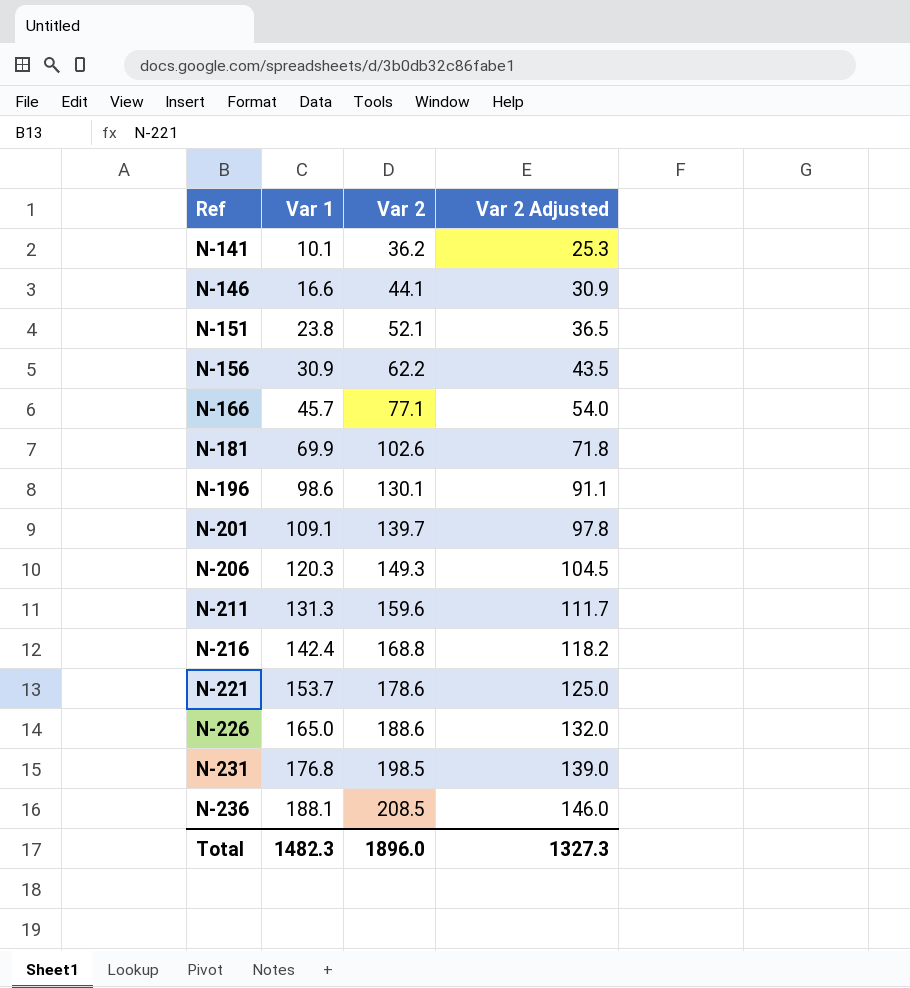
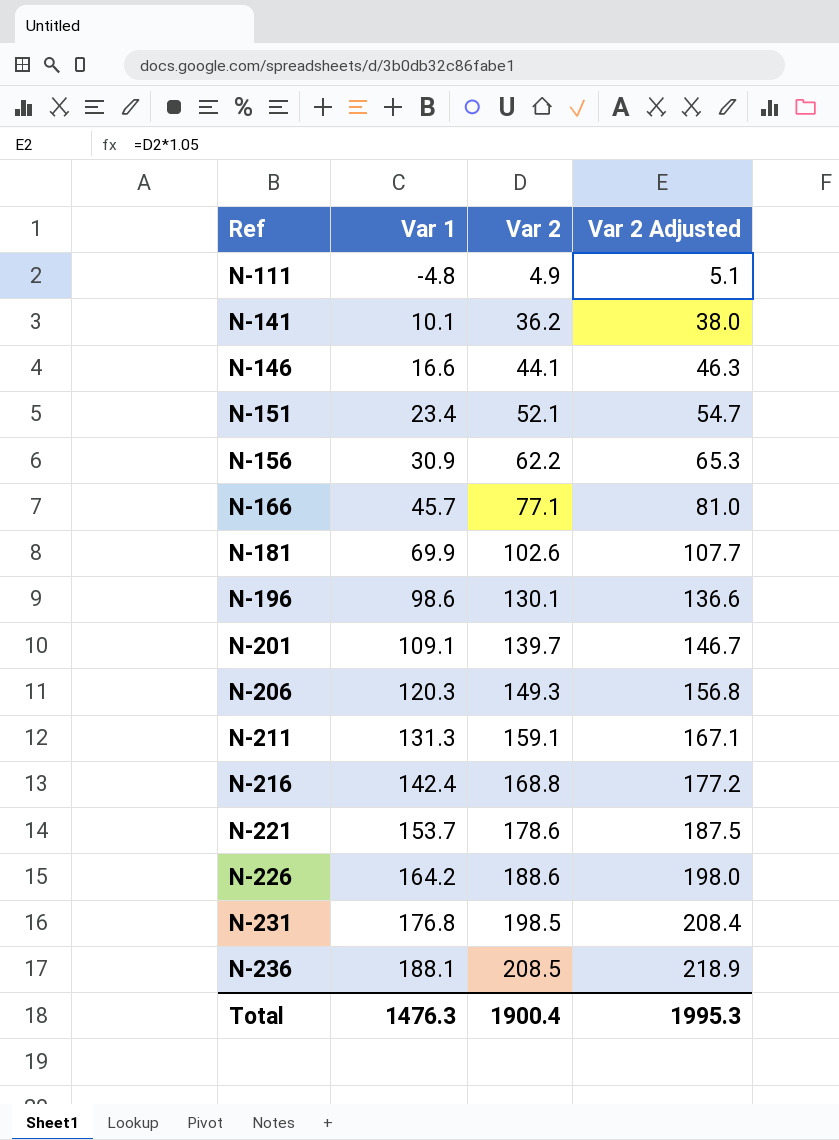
column Var 2 Adjusted | formula: [Var 2] * 0.7 -> [Var 2] * 1.05
row N-111: none -> -4.8 | 4.9 | 5.1
N-151 | Var 1: 23.8 -> 23.4
N-211 | Var 2: 159.6 -> 159.1
N-226 | Var 1: 165.0 -> 164.2
Total | Var 1: 1482.3 -> 1476.3
Total | Var 2: 1896.0 -> 1900.4
Total | Var 2 Adjusted: 1327.3 -> 1995.3

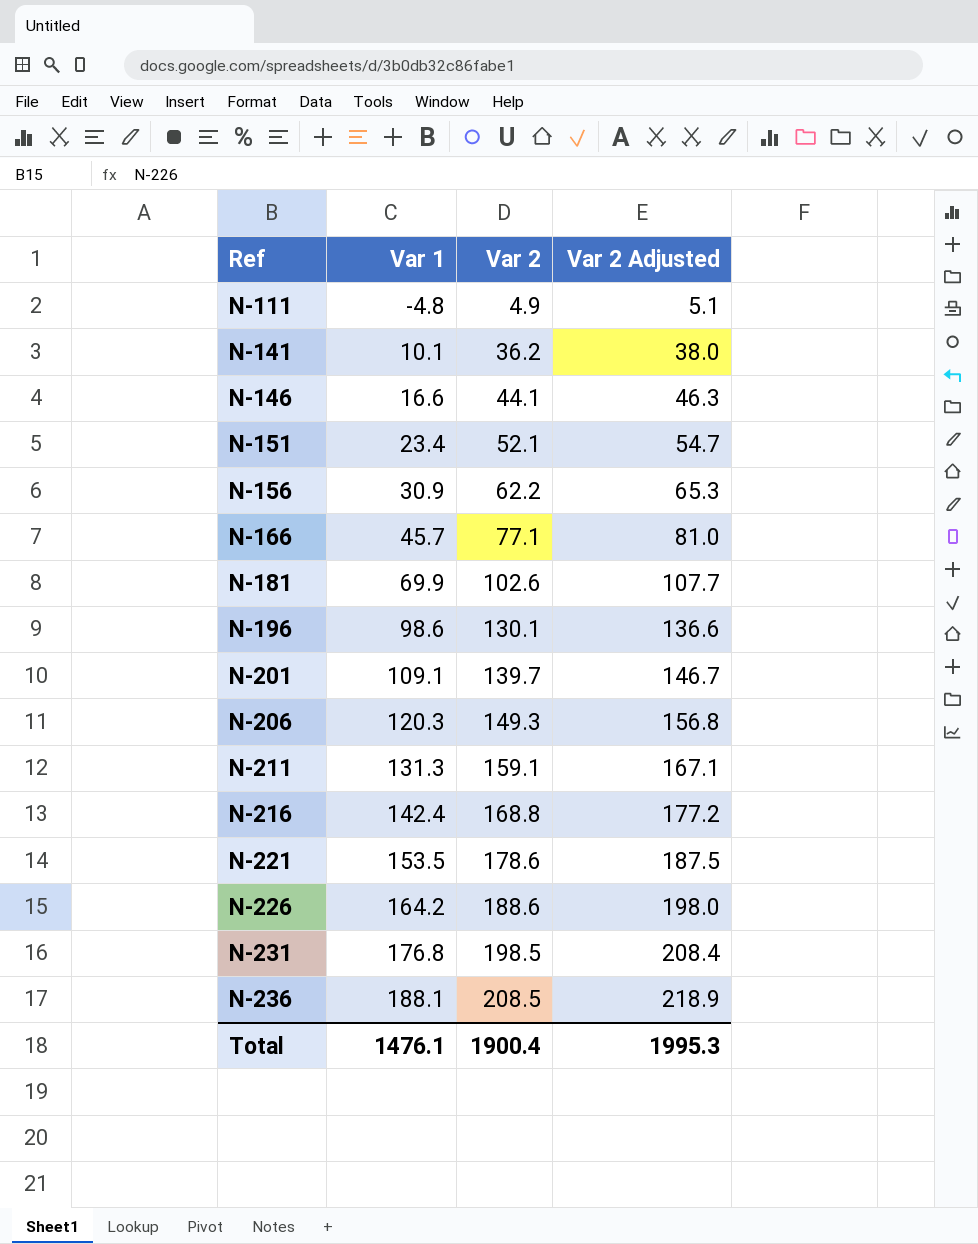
N-221 | Var 1: 153.7 -> 153.5
Total | Var 1: 1476.3 -> 1476.1

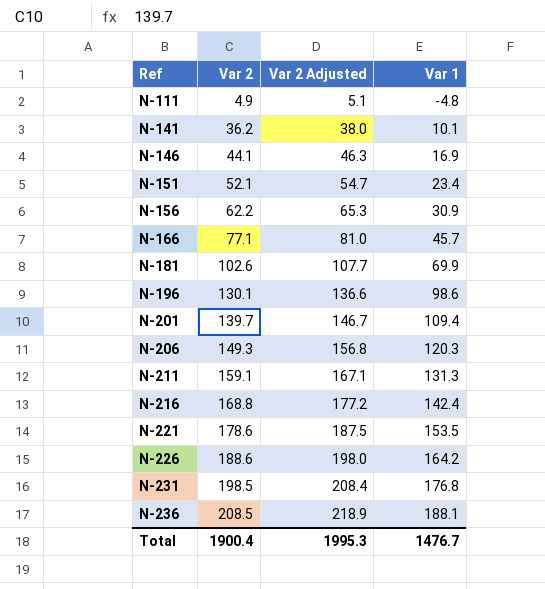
column Var 1 | position: 2 -> 4
N-146 | Var 1: 16.6 -> 16.9
N-201 | Var 1: 109.1 -> 109.4
Total | Var 1: 1476.1 -> 1476.7

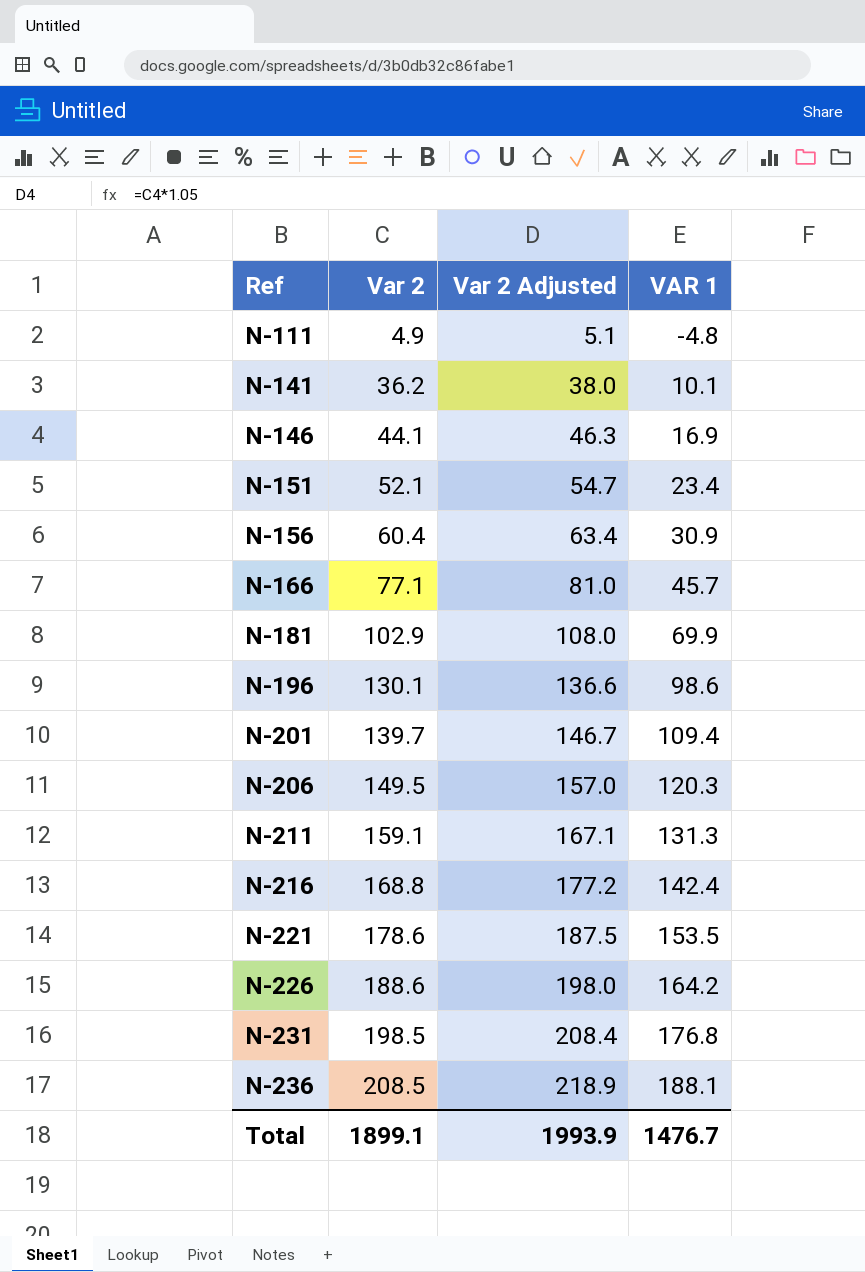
column name: Var 1 -> VAR 1
N-156 | Var 2: 62.2 -> 60.4
N-156 | Var 2 Adjusted: 65.3 -> 63.4
N-181 | Var 2: 102.6 -> 102.9
N-181 | Var 2 Adjusted: 107.7 -> 108.0
N-206 | Var 2: 149.3 -> 149.5
N-206 | Var 2 Adjusted: 156.8 -> 157.0
Total | Var 2: 1900.4 -> 1899.1
Total | Var 2 Adjusted: 1995.3 -> 1993.9

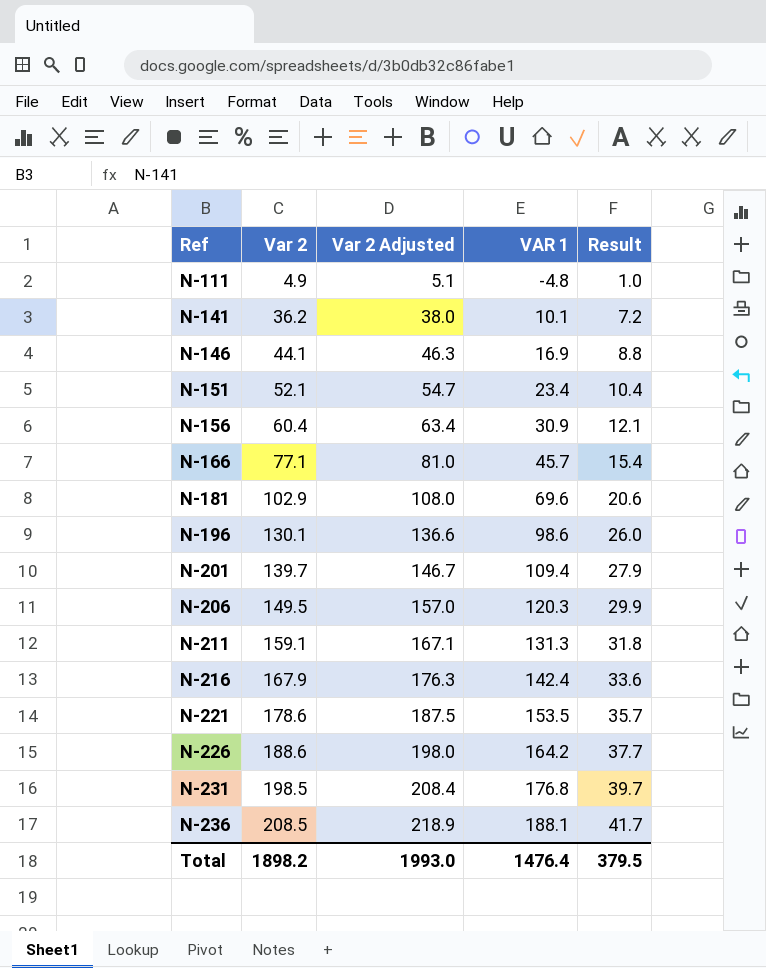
column Result | formula: none -> [Var 2] * 0.2
N-181 | VAR 1: 69.9 -> 69.6
N-216 | Var 2: 168.8 -> 167.9
N-216 | Var 2 Adjusted: 177.2 -> 176.3
Total | Var 2: 1899.1 -> 1898.2
Total | Var 2 Adjusted: 1993.9 -> 1993.0
Total | VAR 1: 1476.7 -> 1476.4

